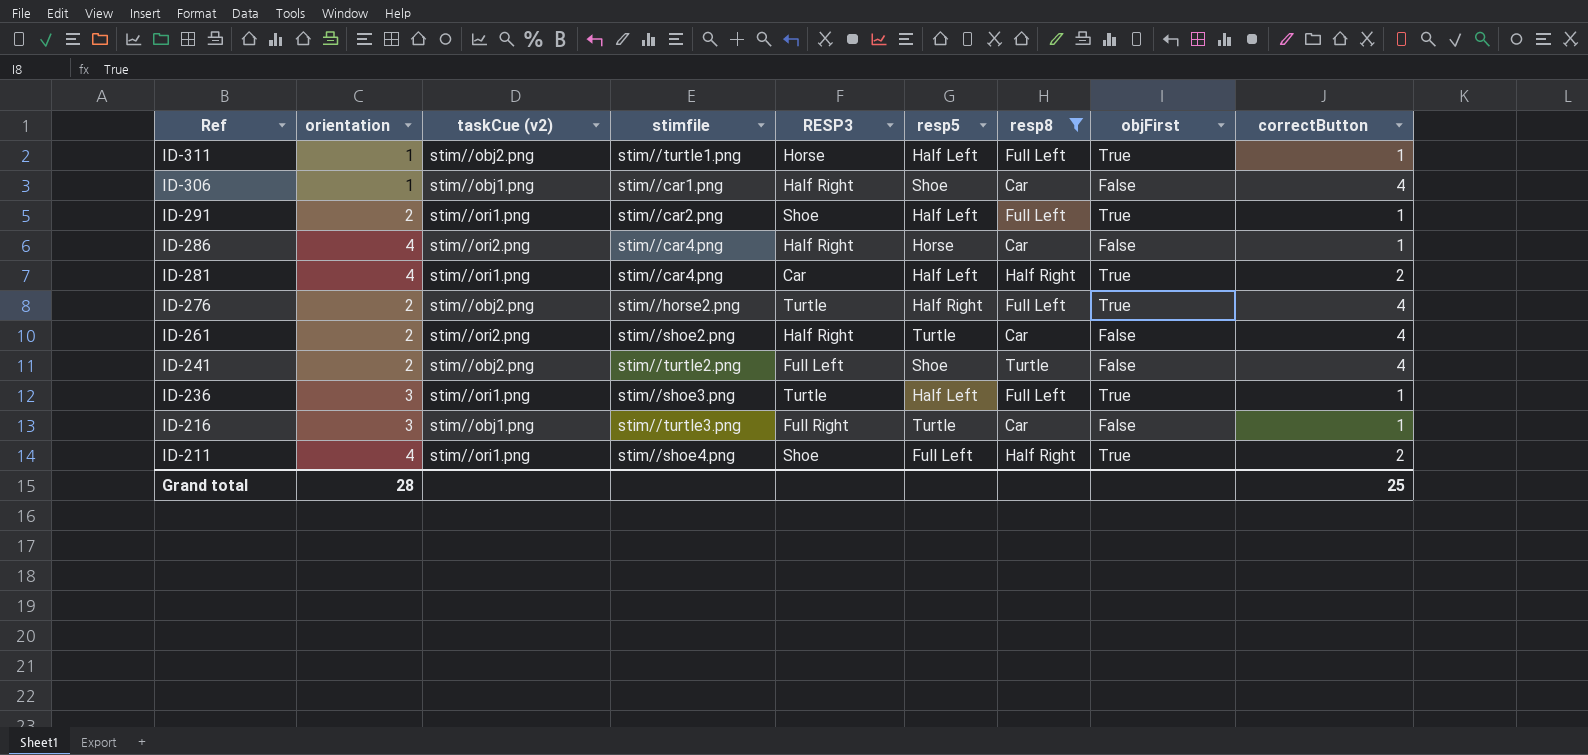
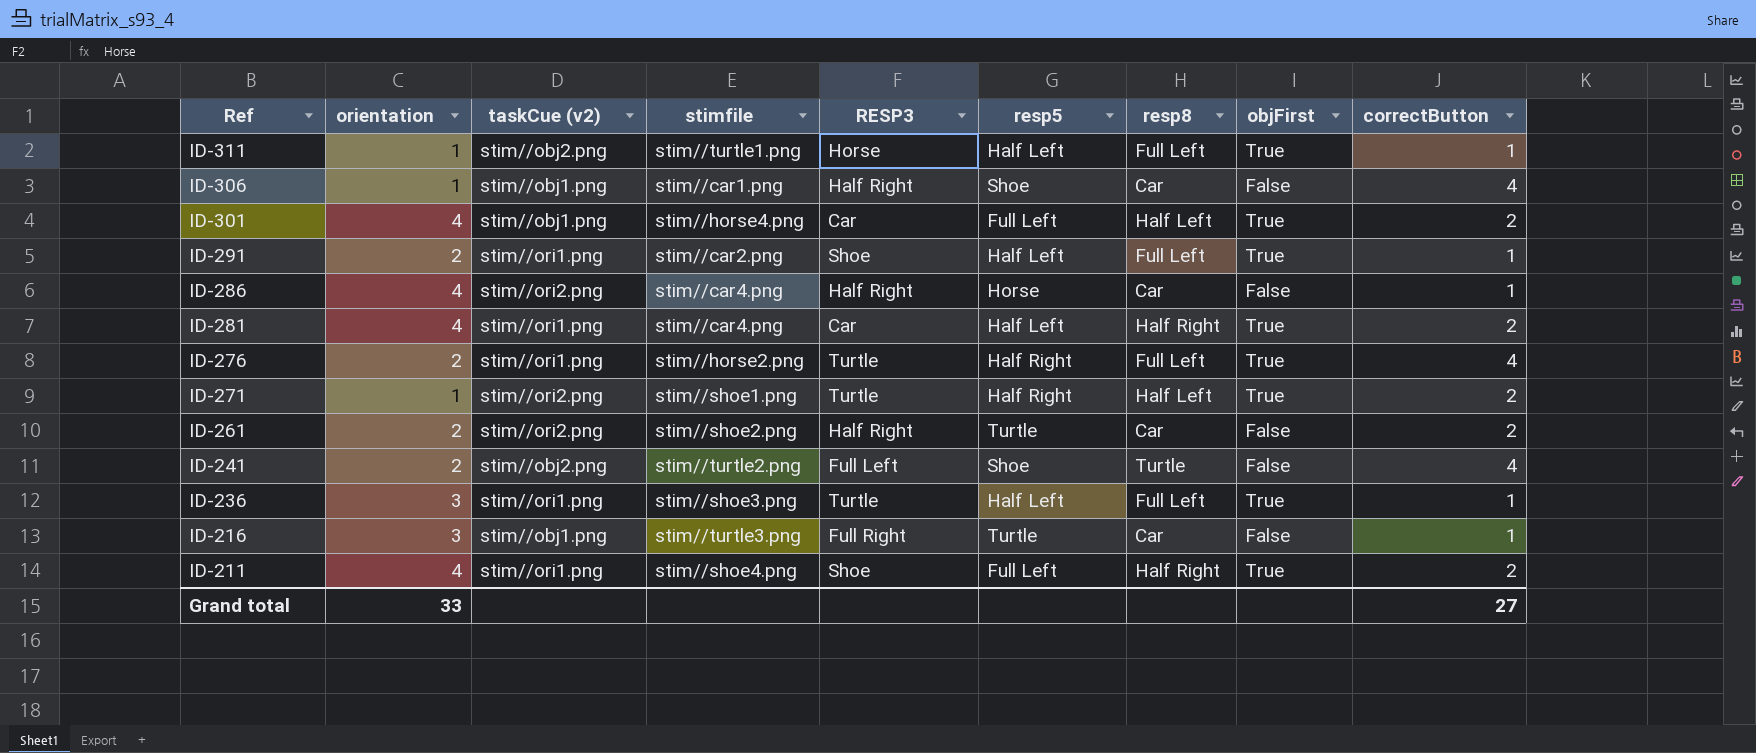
filter: resp8 != Half Left -> none
ID-276 | taskCue (v2): stim//obj2.png -> stim//ori1.png
ID-261 | correctButton: 4 -> 2
Grand total | orientation: 28 -> 33
Grand total | correctButton: 25 -> 27

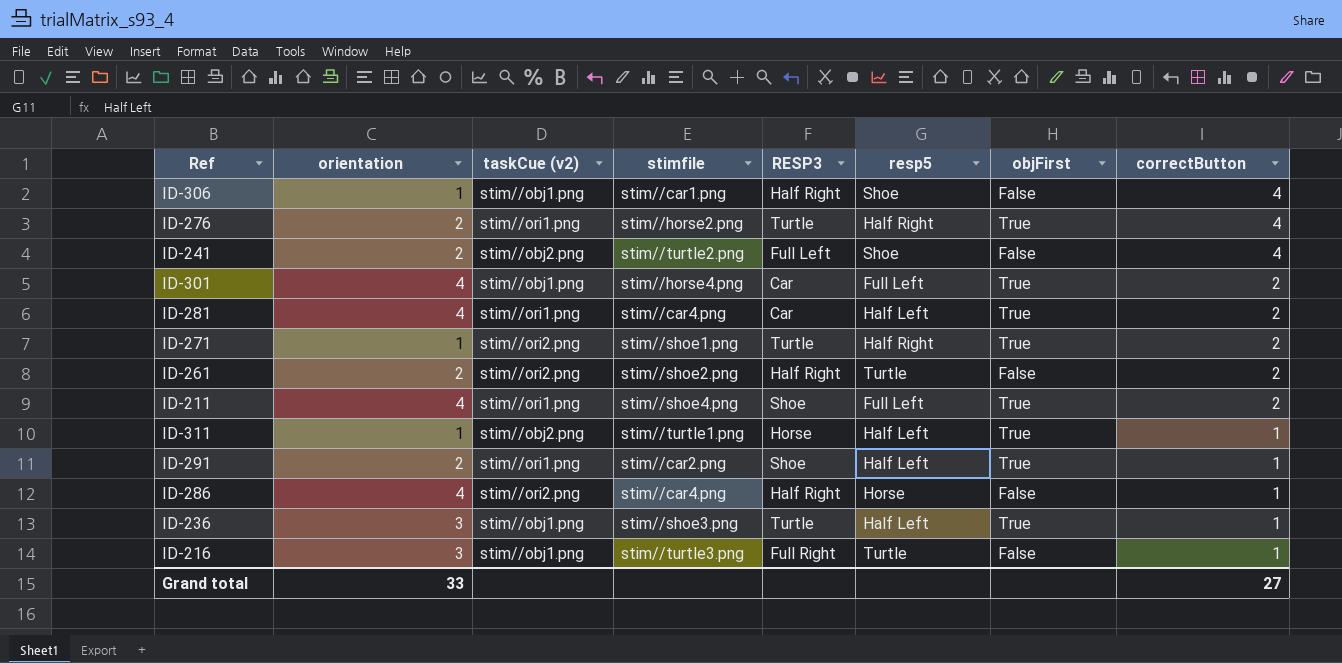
row order: Ref descending -> correctButton descending
column resp8 | position: 7 -> none
ID-236 | taskCue (v2): stim//ori1.png -> stim//obj1.png

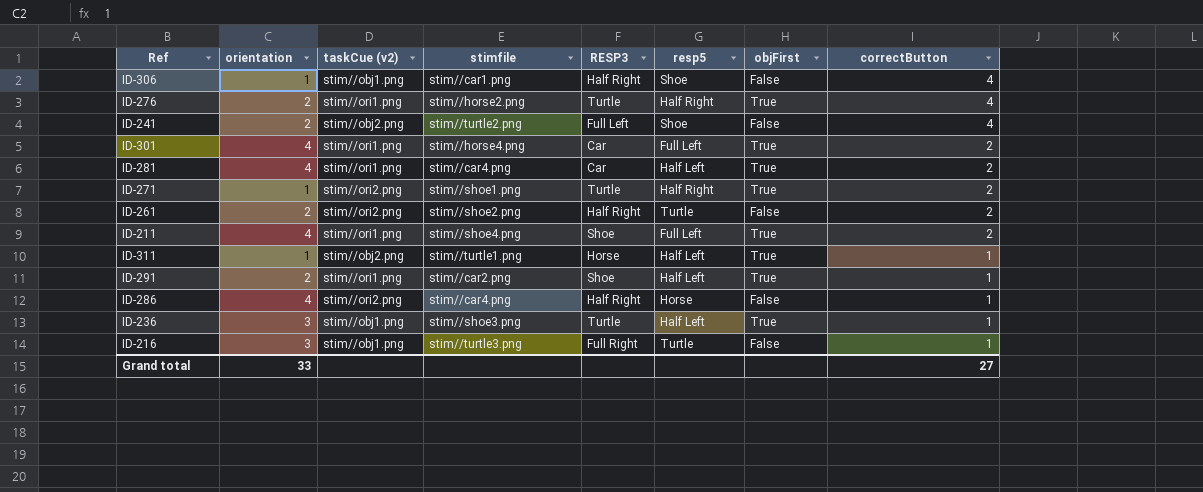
ID-301 | taskCue (v2): stim//obj1.png -> stim//ori1.png

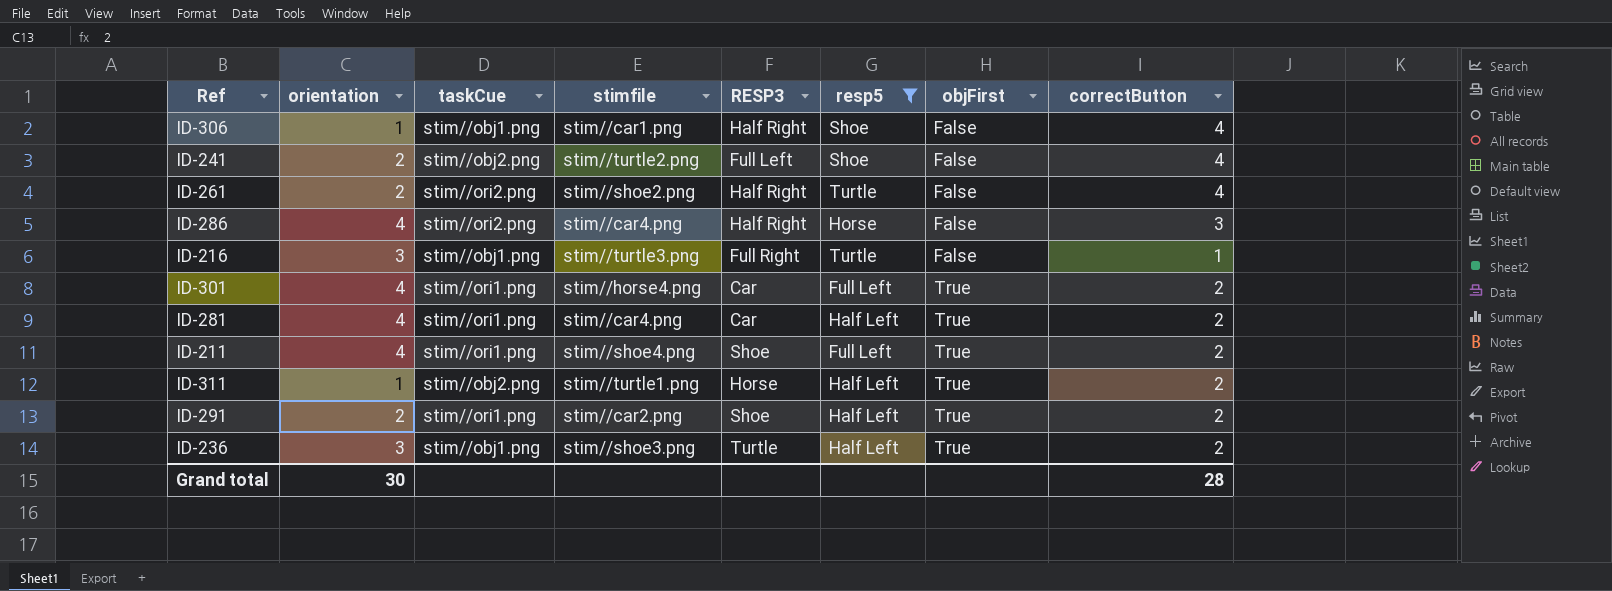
filter: none -> resp5 != Half Right
row order: correctButton descending -> objFirst ascending
column name: taskCue (v2) -> taskCue
ID-261 | correctButton: 2 -> 4
ID-286 | correctButton: 1 -> 3
ID-311 | correctButton: 1 -> 2
ID-291 | correctButton: 1 -> 2
ID-236 | correctButton: 1 -> 2
Grand total | orientation: 33 -> 30
Grand total | correctButton: 27 -> 28

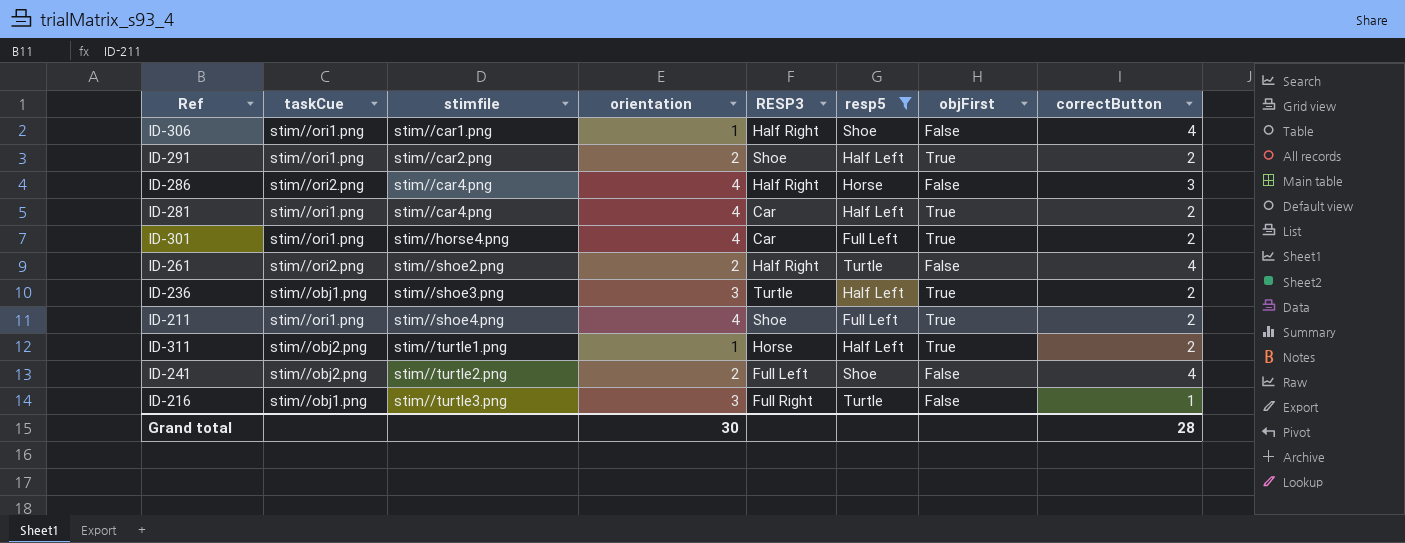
row order: objFirst ascending -> stimfile ascending
column orientation | position: 2 -> 4
ID-306 | taskCue: stim//obj1.png -> stim//ori1.png

